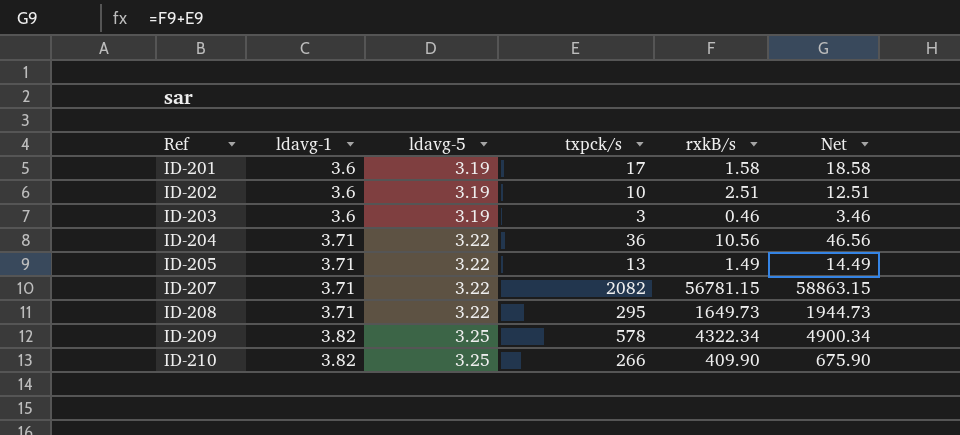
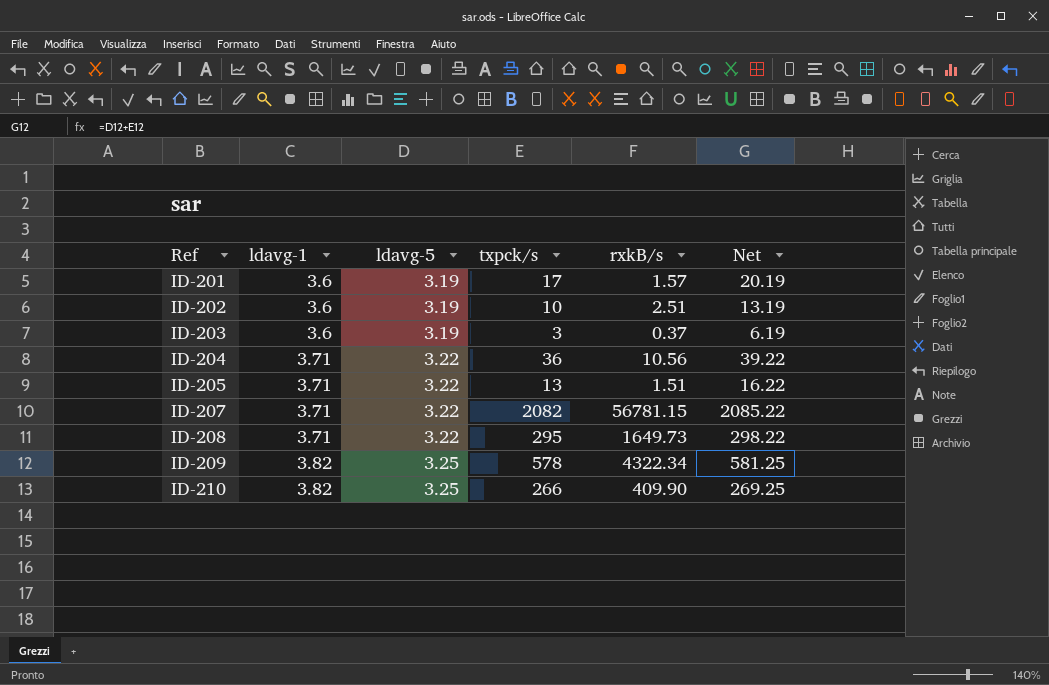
column Net | formula: [txpck/s] + [rxkB/s] -> [ldavg-5] + [txpck/s]
ID-201 | rxkB/s: 1.58 -> 1.57
ID-203 | rxkB/s: 0.46 -> 0.37
ID-205 | rxkB/s: 1.49 -> 1.51

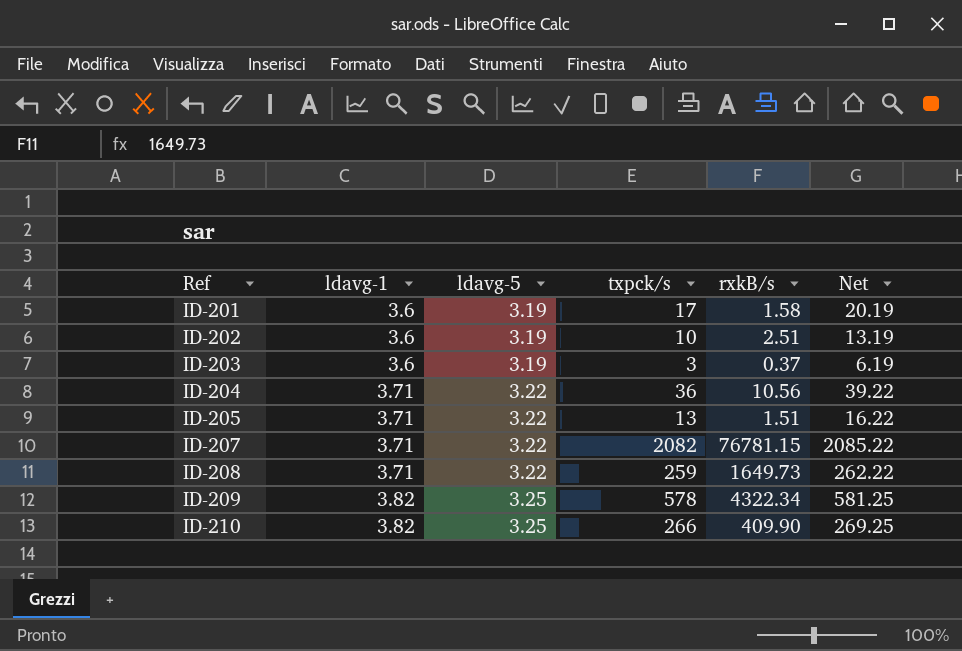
ID-201 | rxkB/s: 1.57 -> 1.58
ID-207 | rxkB/s: 56781.15 -> 76781.15
ID-208 | txpck/s: 295 -> 259
ID-208 | Net: 298.22 -> 262.22

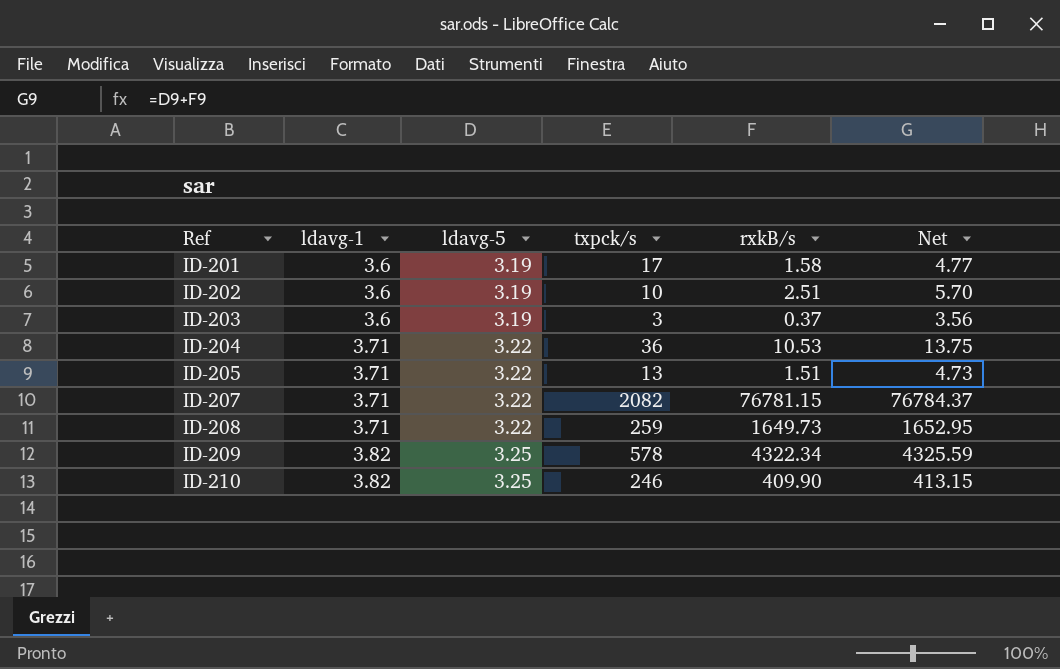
column Net | formula: [ldavg-5] + [txpck/s] -> [ldavg-5] + [rxkB/s]
ID-204 | rxkB/s: 10.56 -> 10.53
ID-210 | txpck/s: 266 -> 246

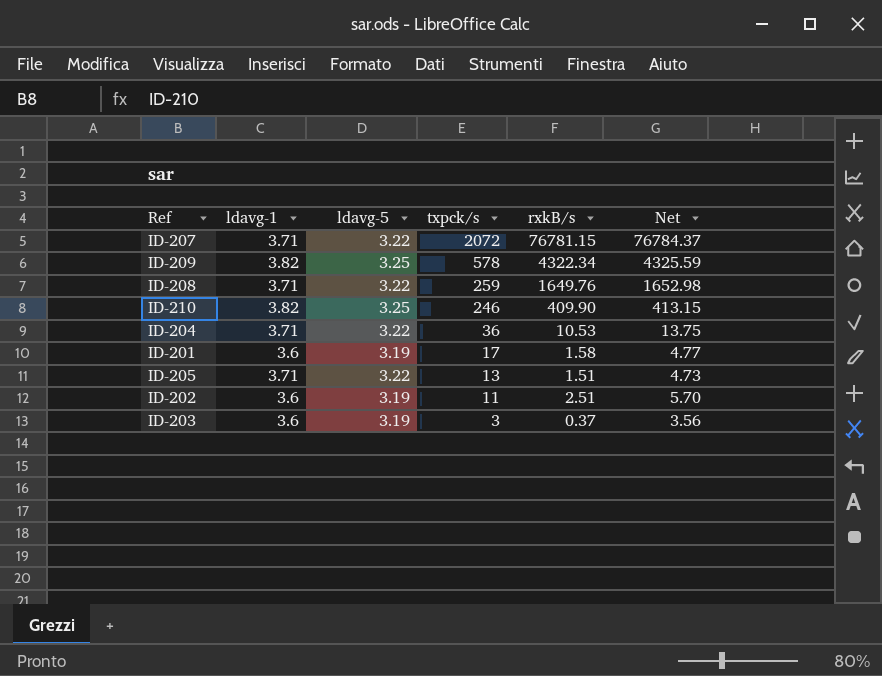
row order: Ref ascending -> txpck/s descending
ID-207 | txpck/s: 2082 -> 2072
ID-208 | rxkB/s: 1649.73 -> 1649.76
ID-208 | Net: 1652.95 -> 1652.98
ID-202 | txpck/s: 10 -> 11

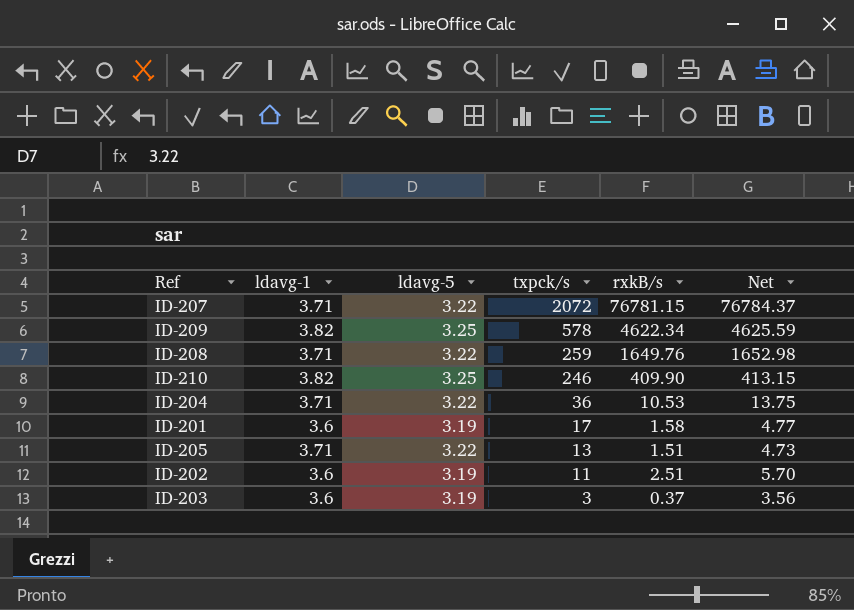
ID-209 | rxkB/s: 4322.34 -> 4622.34
ID-209 | Net: 4325.59 -> 4625.59

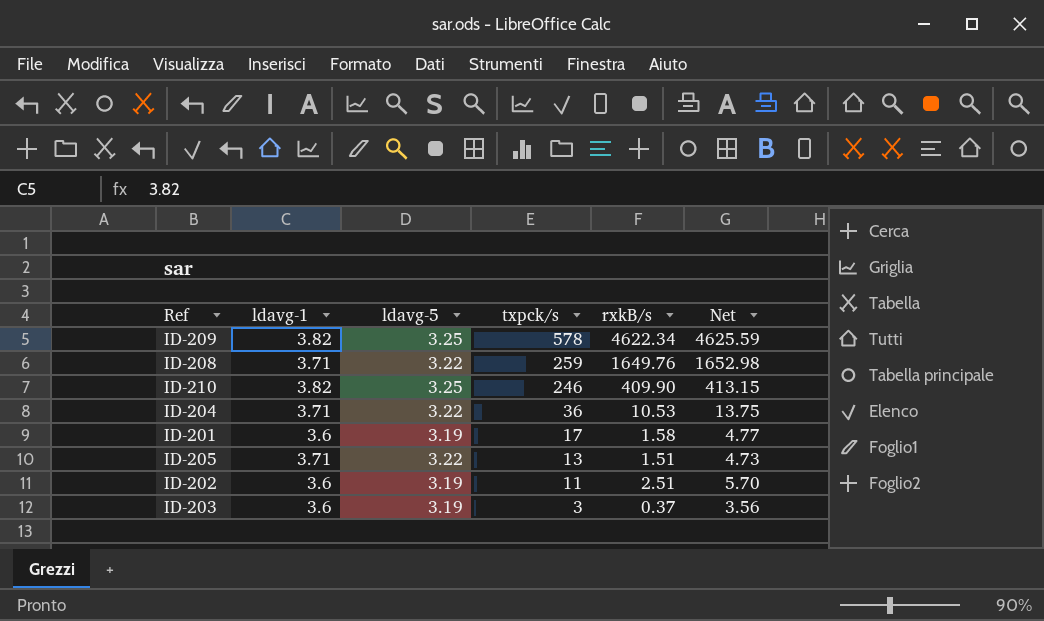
row ID-207: 3.71 | 3.22 | 2072 | 76781.15 | 76784.37 -> none

